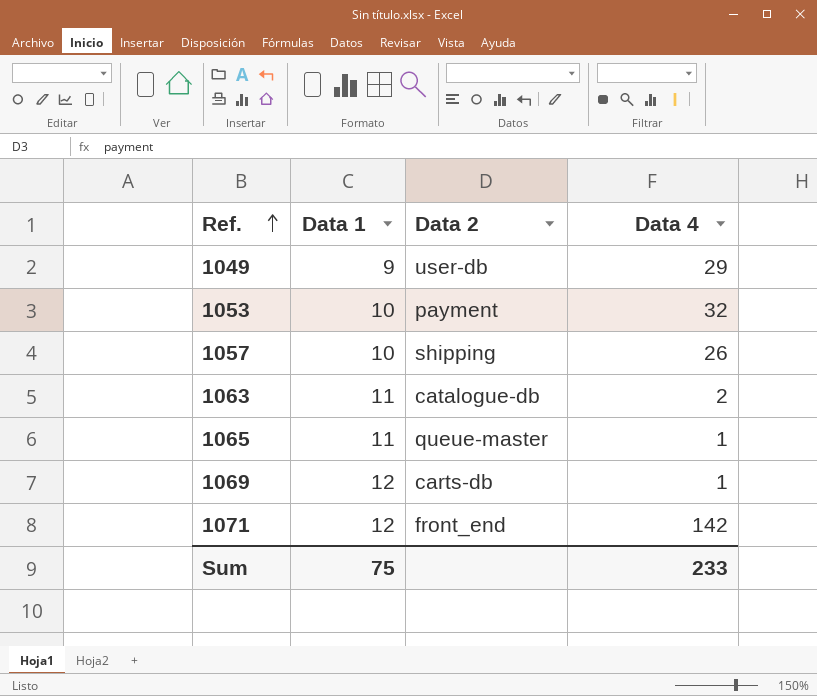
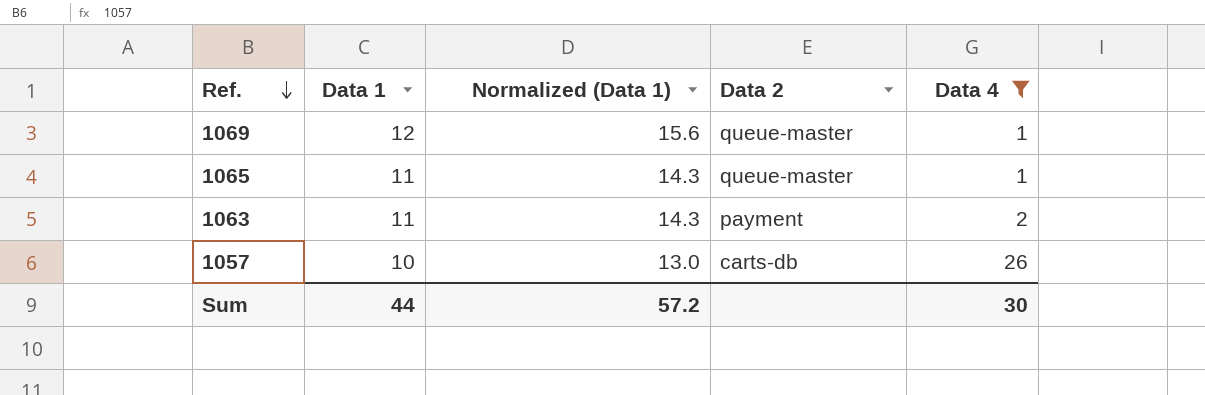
filter: none -> Data 4 <= 26
row order: Ref. ascending -> Ref. descending
column Normalized (Data 1) | formula: none -> [Data 1] * 1.3
1069 | Data 2: carts-db -> queue-master
1063 | Data 2: catalogue-db -> payment
1057 | Data 2: shipping -> carts-db
Sum | Data 1: 75 -> 44
Sum | Data 4: 233 -> 30

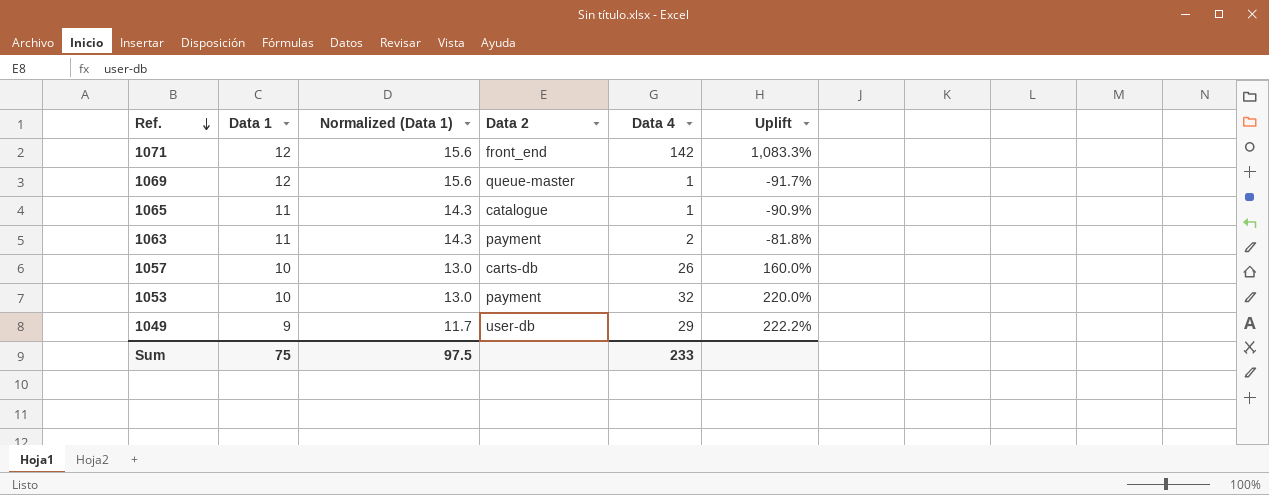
filter: Data 4 <= 26 -> none
column Uplift | formula: none -> ([Data 4] - [Data 1]) / [Data 1]
1065 | Data 2: queue-master -> catalogue
Sum | Data 1: 44 -> 75
Sum | Normalized (Data 1): 57.2 -> 97.5
Sum | Data 4: 30 -> 233

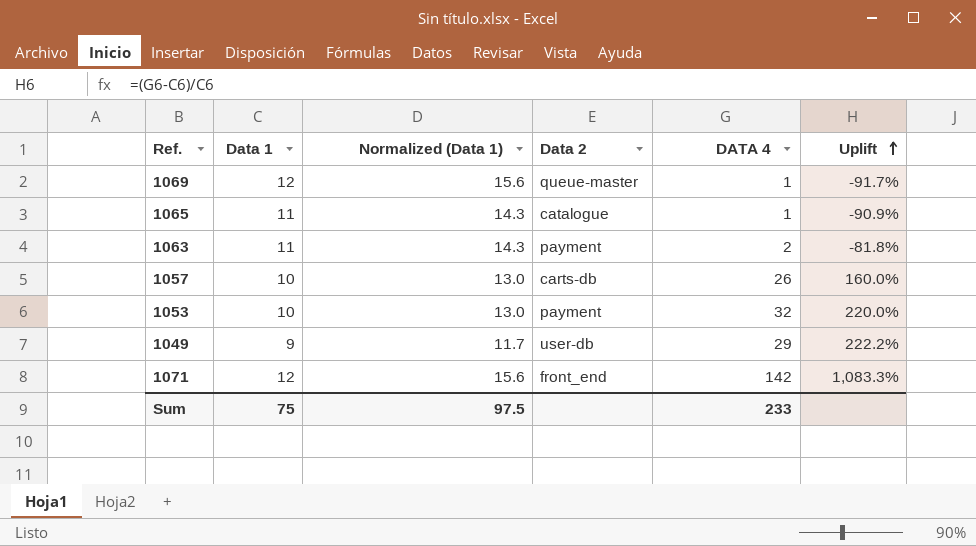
row order: Ref. descending -> Uplift ascending
column name: Data 4 -> DATA 4

